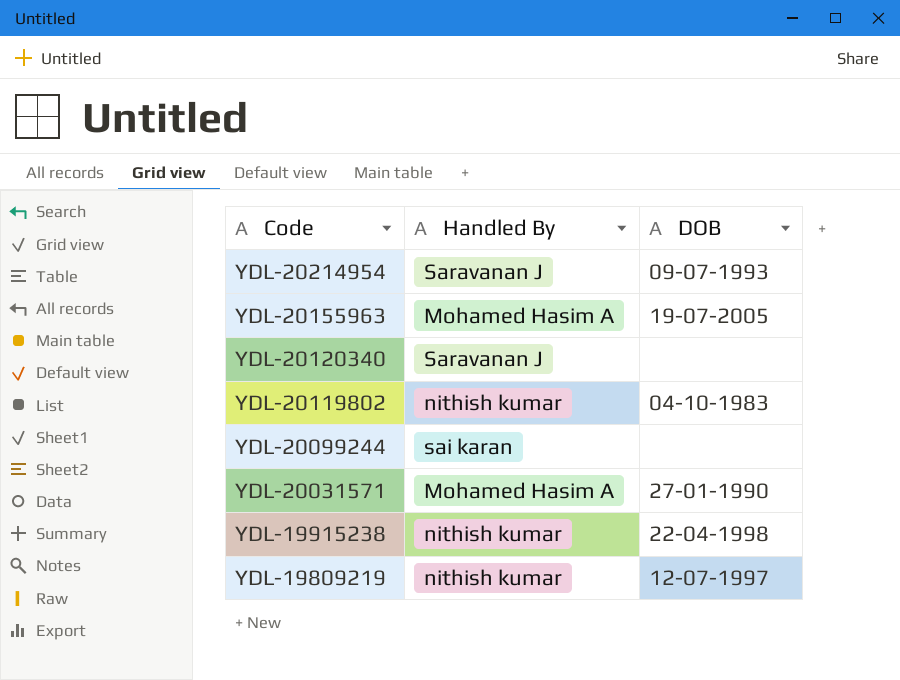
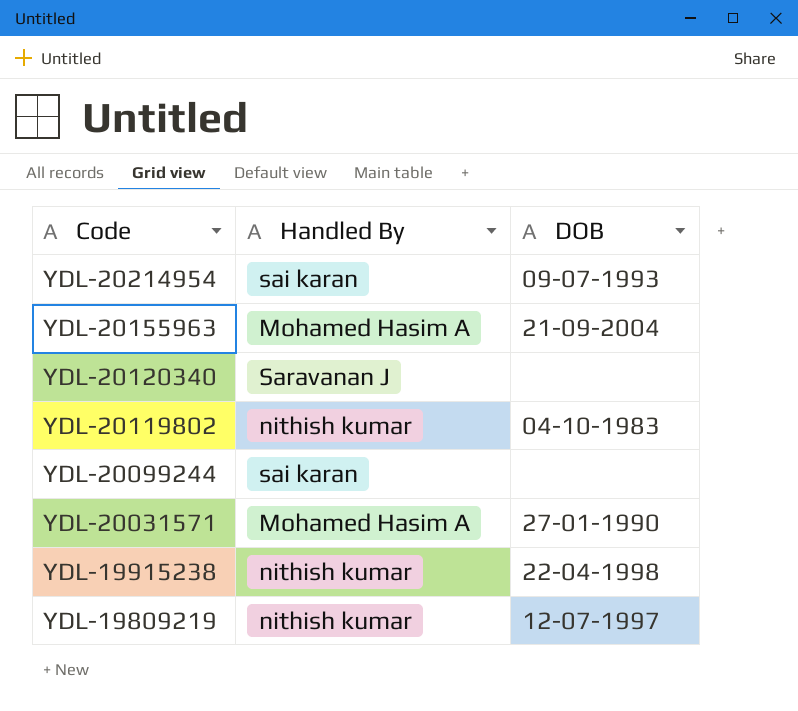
YDL-20214954 | Handled By: Saravanan J -> sai karan
YDL-20155963 | DOB: 19-07-2005 -> 21-09-2004

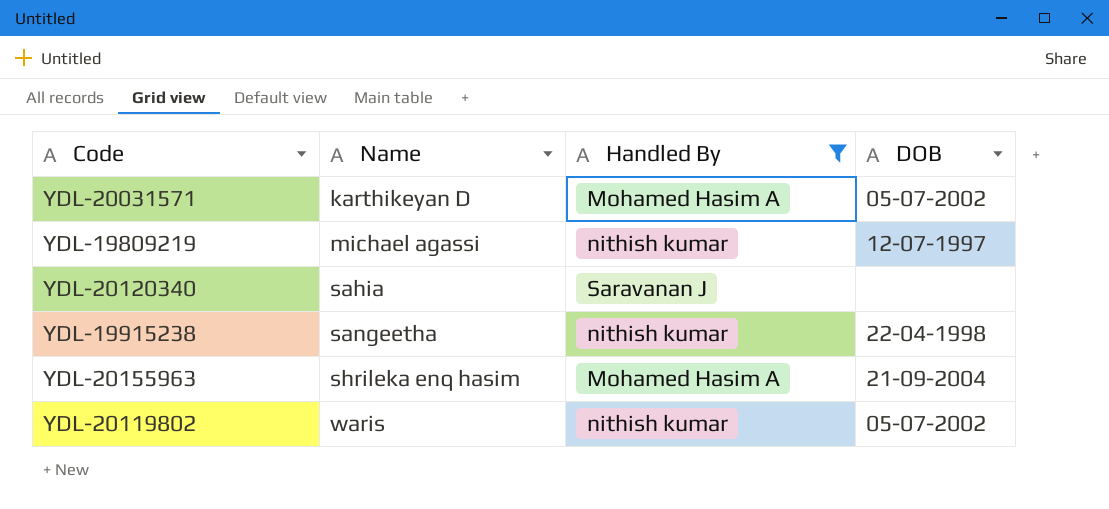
filter: none -> Handled By != sai karan
row order: Code descending -> Name ascending
column Name | position: none -> 2
YDL-20031571 | DOB: 27-01-1990 -> 05-07-2002
YDL-20119802 | DOB: 04-10-1983 -> 05-07-2002

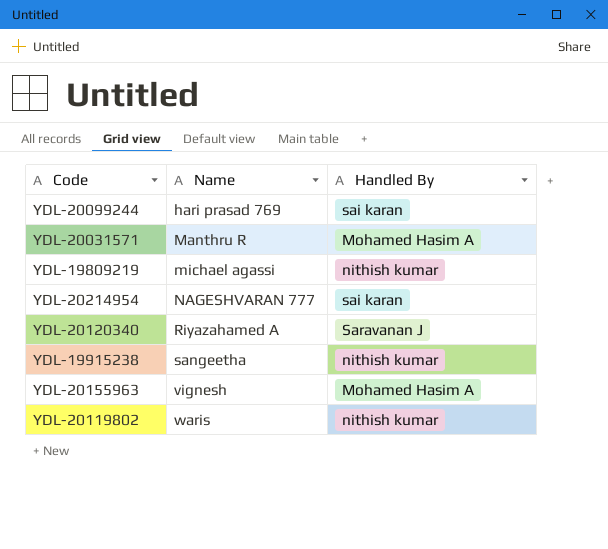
filter: Handled By != sai karan -> none
column DOB | position: 4 -> none
YDL-20031571 | Name: karthikeyan D -> Manthru R
YDL-20120340 | Name: sahia -> Riyazahamed A
YDL-20155963 | Name: shrileka enq hasim -> vignesh

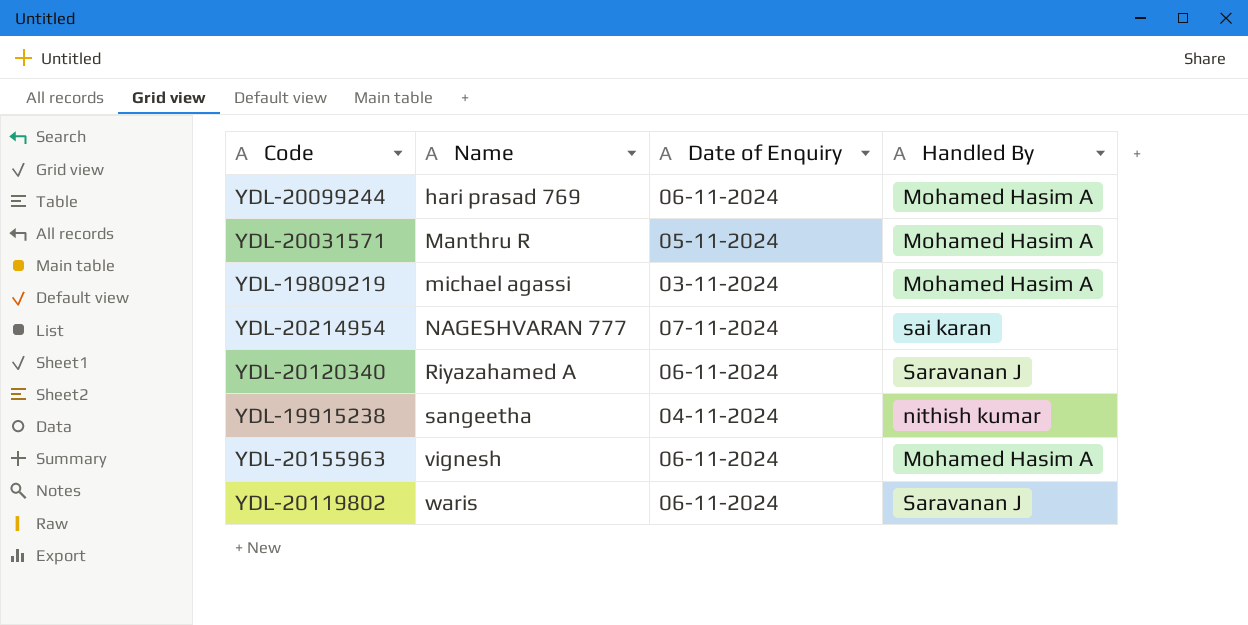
column Date of Enquiry | position: none -> 3
YDL-20099244 | Handled By: sai karan -> Mohamed Hasim A
YDL-19809219 | Handled By: nithish kumar -> Mohamed Hasim A
YDL-20119802 | Handled By: nithish kumar -> Saravanan J

